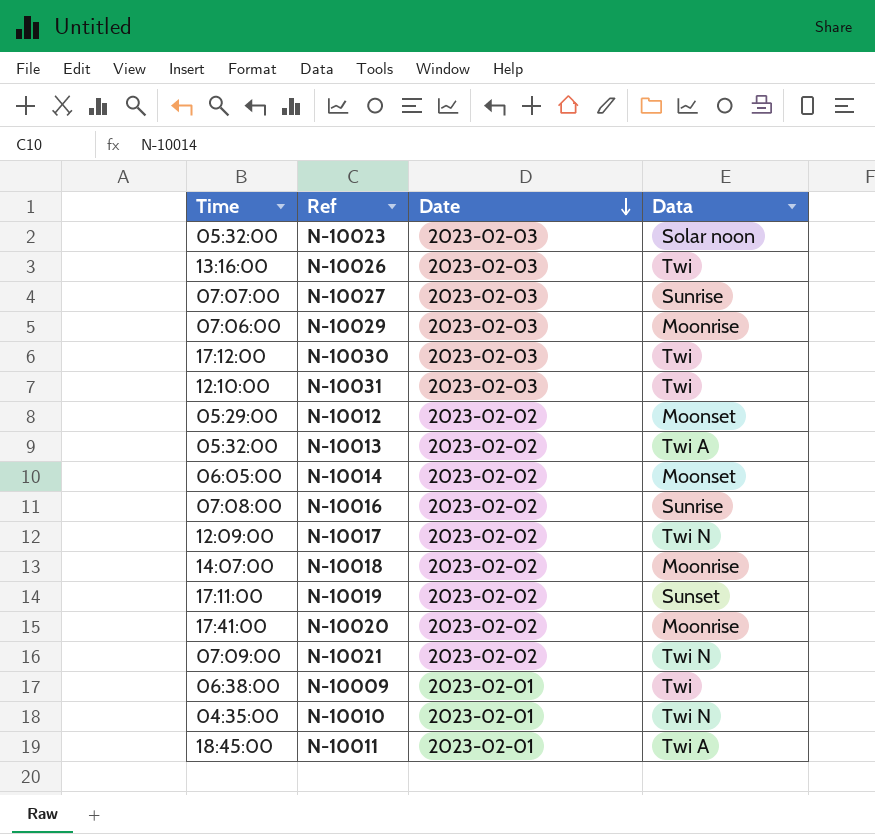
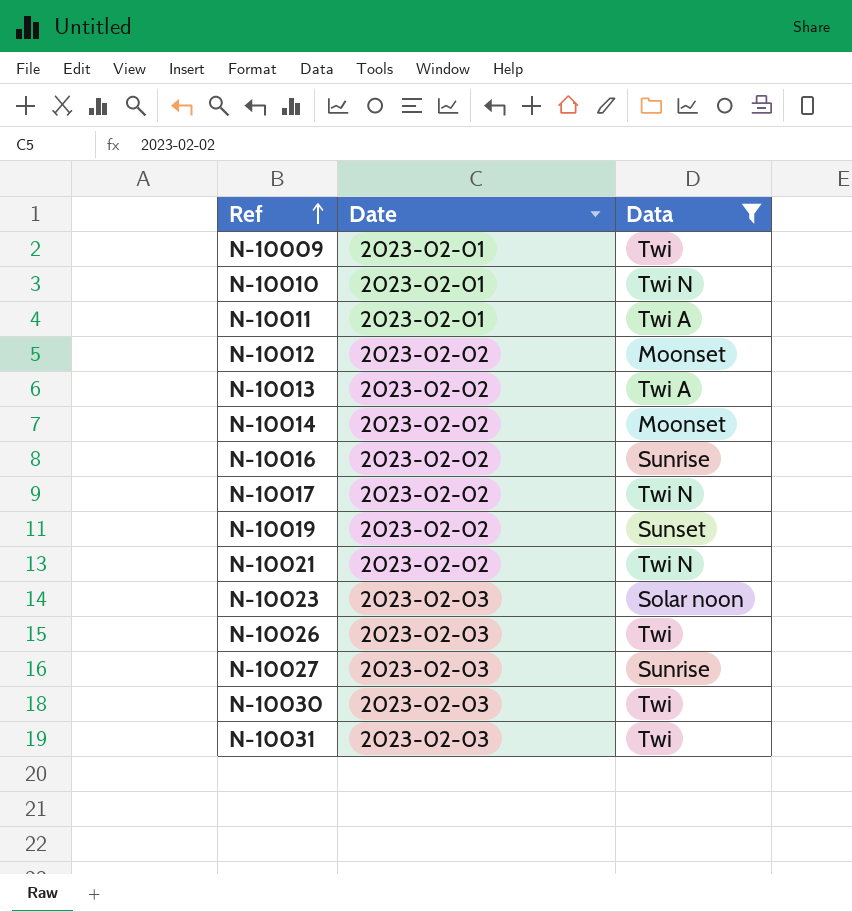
filter: none -> Data != Moonrise
row order: Date descending -> Ref ascending
column Time | position: 1 -> none

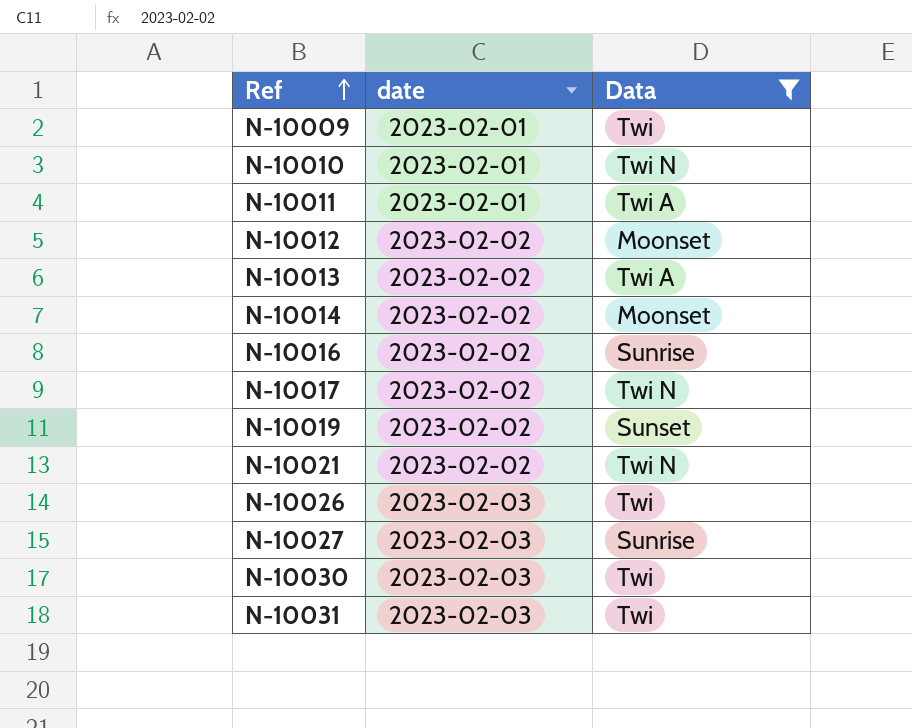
column name: Date -> date
row N-10023: 2023-02-03 | Solar noon -> none

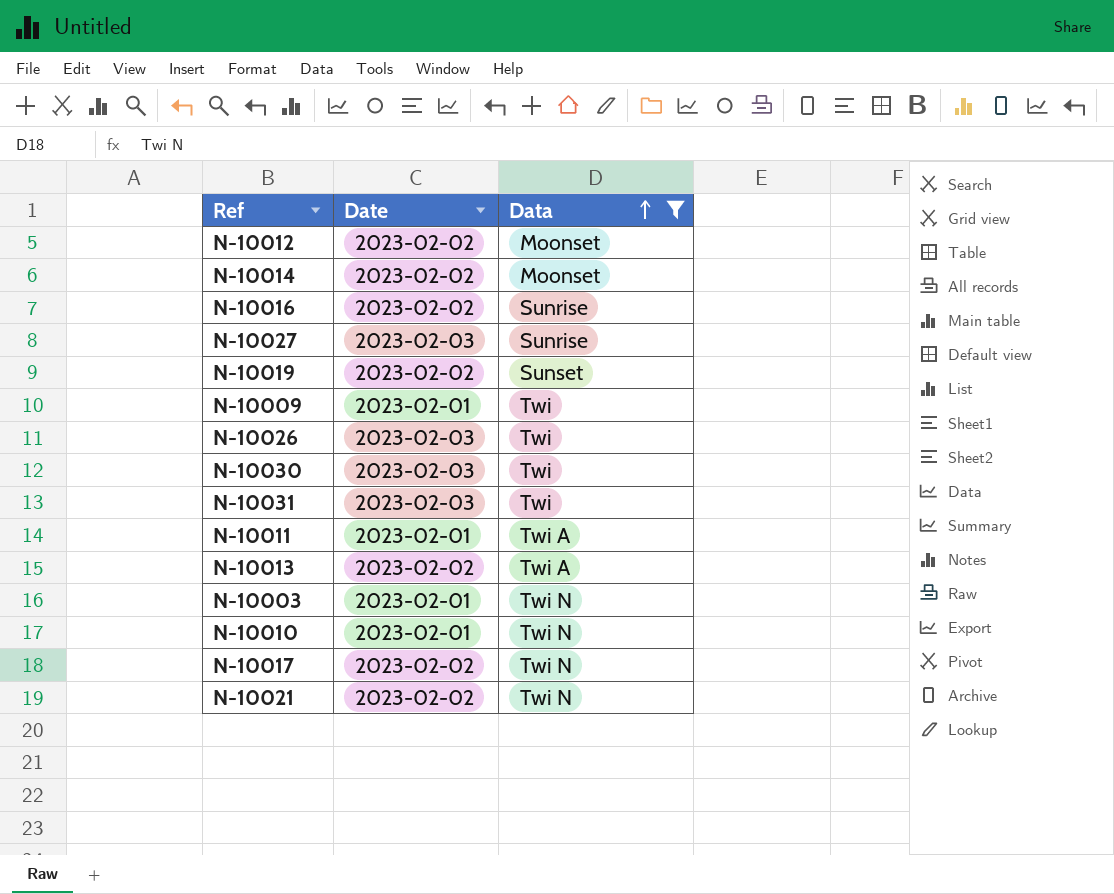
row order: Ref ascending -> Data ascending
column name: date -> Date
row N-10003: none -> 2023-02-01 | Twi N

